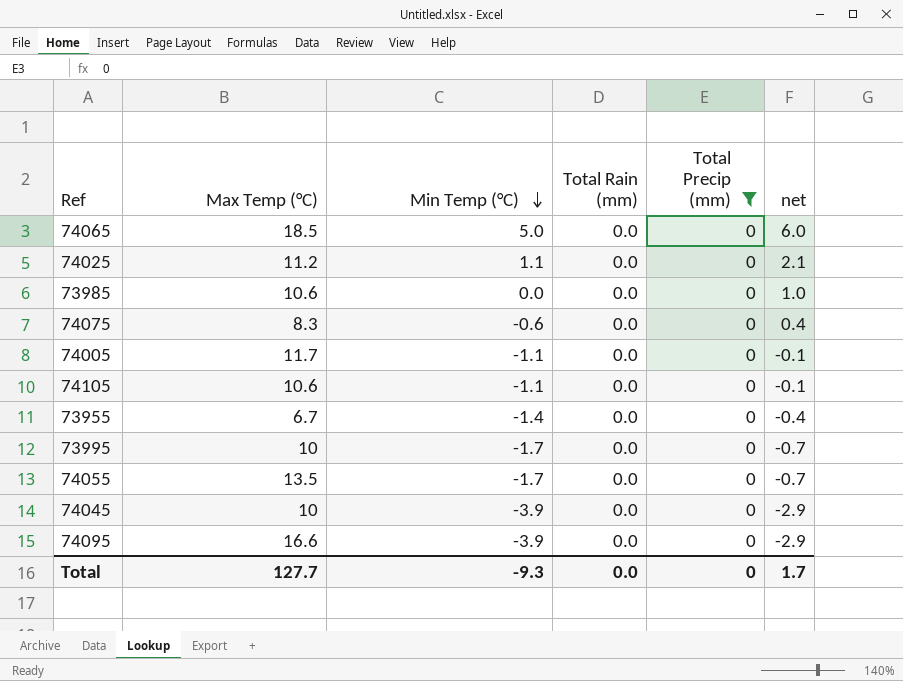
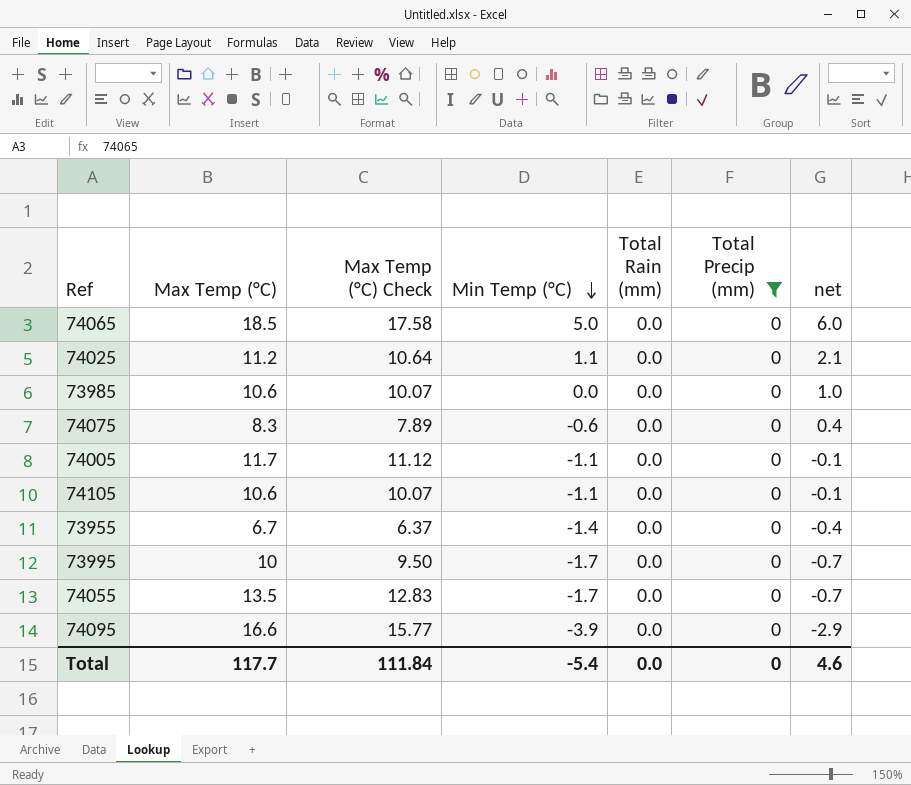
column Max Temp (°C) Check | formula: none -> [Max Temp (°C)] * 0.95
row 74045: 10 | -3.9 | 0.0 | 0 | -2.9 -> none
Total | Max Temp (°C): 127.7 -> 117.7
Total | Min Temp (°C): -9.3 -> -5.4
Total | net: 1.7 -> 4.6

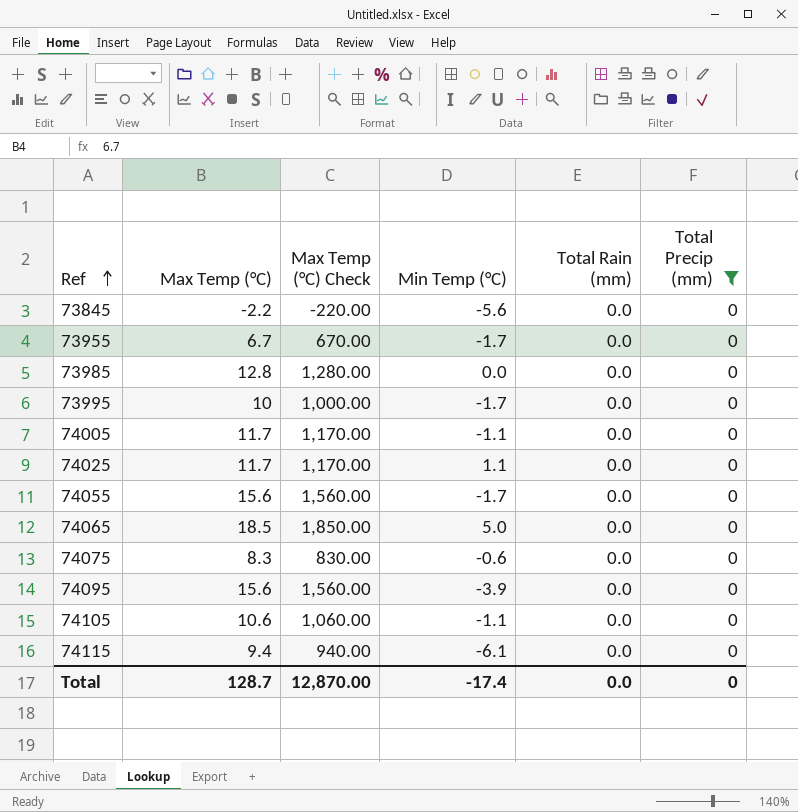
row order: Min Temp (°C) descending -> Ref ascending
column net | formula: [Min Temp (°C)] + 1 -> none
column Max Temp (°C) Check | formula: [Max Temp (°C)] * 0.95 -> [Max Temp (°C)] * 100
row 73845: none -> -2.2 | -220.00 | -5.6 | 0.0 | 0
73955 | Min Temp (°C): -1.4 -> -1.7
73985 | Max Temp (°C): 10.6 -> 12.8
74025 | Max Temp (°C): 11.2 -> 11.7
74055 | Max Temp (°C): 13.5 -> 15.6
74095 | Max Temp (°C): 16.6 -> 15.6
row 74115: none -> 9.4 | 940.00 | -6.1 | 0.0 | 0
Total | Max Temp (°C): 117.7 -> 128.7
Total | Max Temp (°C) Check: 111.84 -> 12,870.00
Total | Min Temp (°C): -5.4 -> -17.4

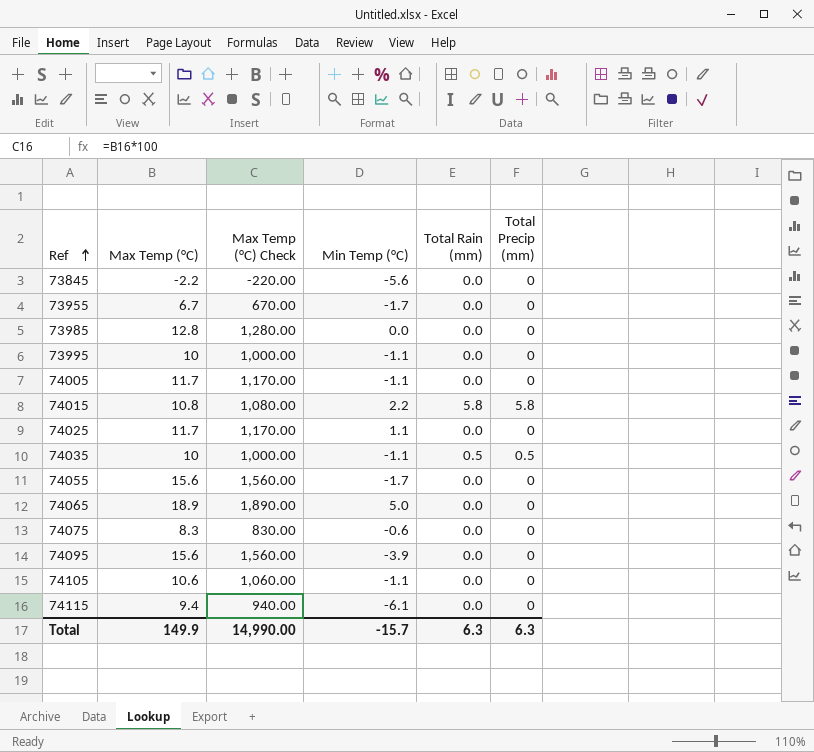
filter: Total Precip (mm) = 0 -> none
73995 | Min Temp (°C): -1.7 -> -1.1
74065 | Max Temp (°C): 18.5 -> 18.9
74065 | Max Temp (°C) Check: 1,850.00 -> 1,890.00
Total | Max Temp (°C): 128.7 -> 149.9
Total | Max Temp (°C) Check: 12,870.00 -> 14,990.00
Total | Min Temp (°C): -17.4 -> -15.7
Total | Total Rain (mm): 0.0 -> 6.3
Total | Total Precip (mm): 0 -> 6.3

